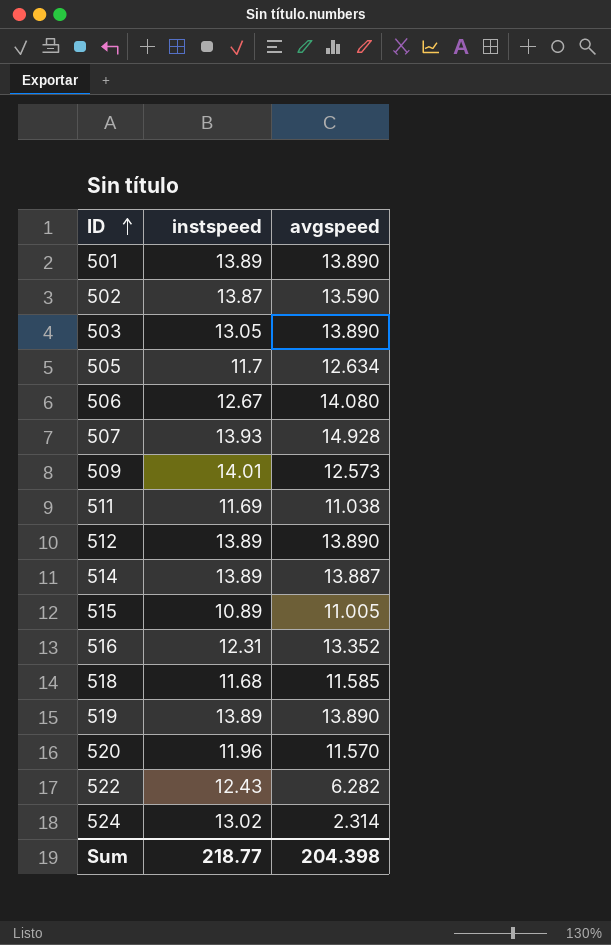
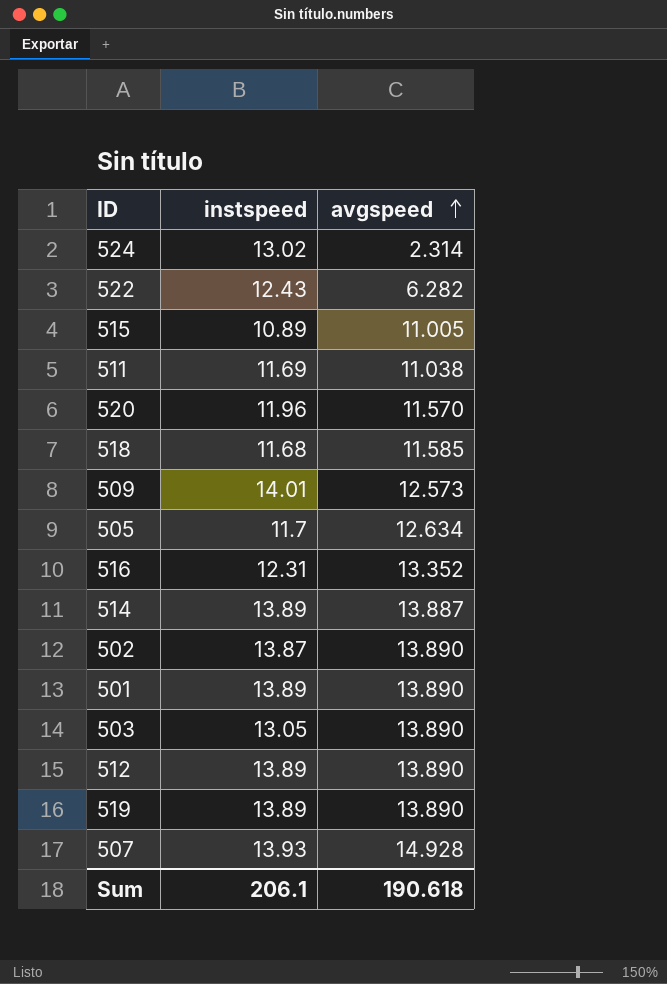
row order: ID ascending -> avgspeed ascending
row 506: 12.67 | 14.080 -> none
502 | avgspeed: 13.590 -> 13.890
Sum | instspeed: 218.77 -> 206.1
Sum | avgspeed: 204.398 -> 190.618

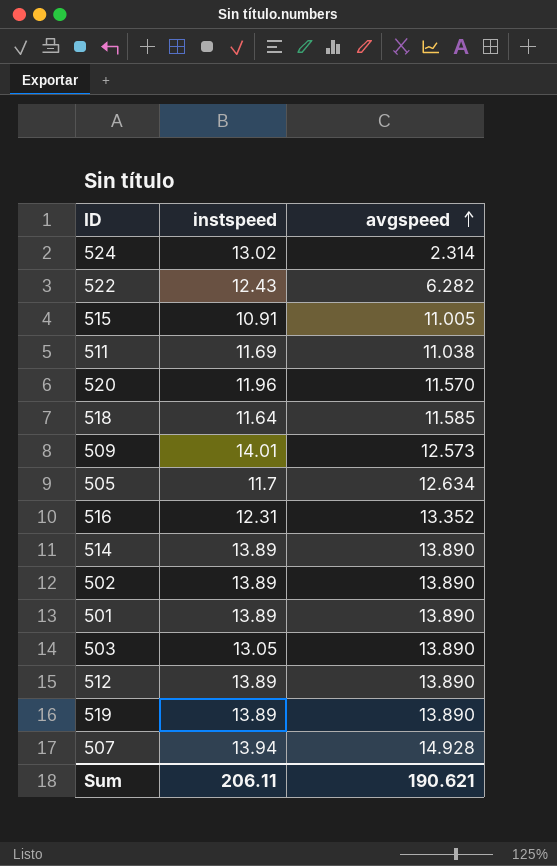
515 | instspeed: 10.89 -> 10.91
518 | instspeed: 11.68 -> 11.64
514 | avgspeed: 13.887 -> 13.890
502 | instspeed: 13.87 -> 13.89
507 | instspeed: 13.93 -> 13.94
Sum | instspeed: 206.1 -> 206.11
Sum | avgspeed: 190.618 -> 190.621

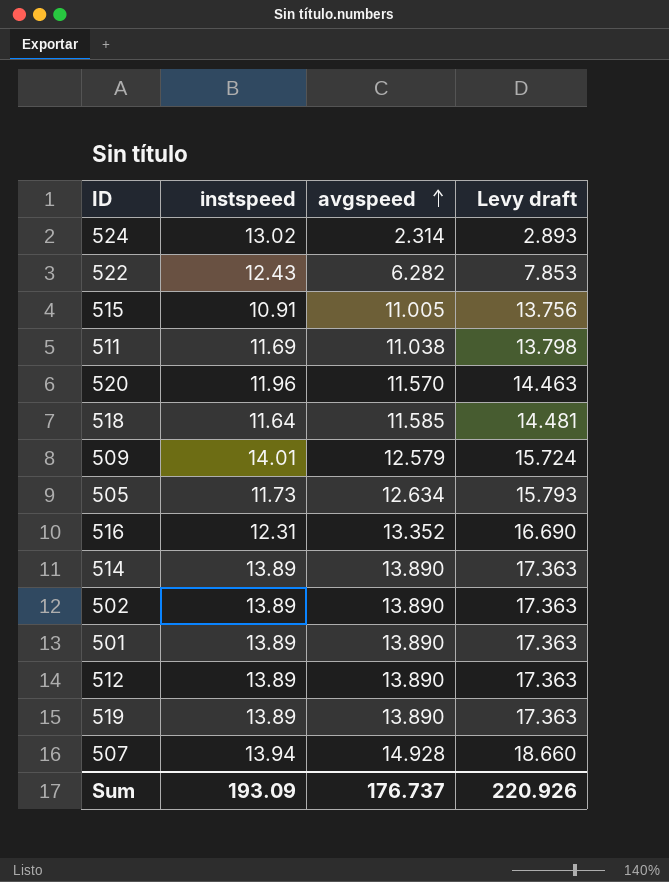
column Levy draft | formula: none -> [avgspeed] * 1.25
row 503: 13.05 | 13.890 -> none
509 | avgspeed: 12.573 -> 12.579
505 | instspeed: 11.7 -> 11.73
Sum | instspeed: 206.11 -> 193.09
Sum | avgspeed: 190.621 -> 176.737

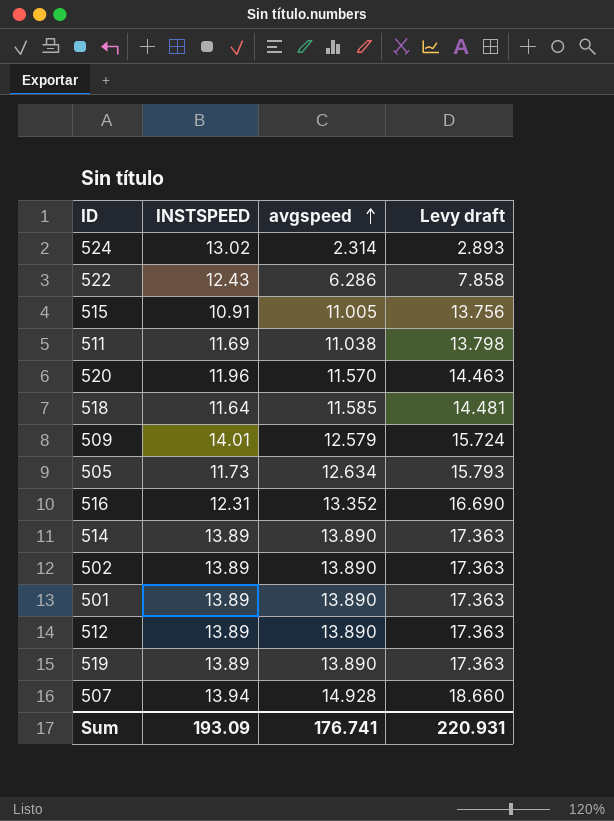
column name: instspeed -> INSTSPEED
522 | avgspeed: 6.282 -> 6.286
522 | Levy draft: 7.853 -> 7.858
Sum | avgspeed: 176.737 -> 176.741
Sum | Levy draft: 220.926 -> 220.931

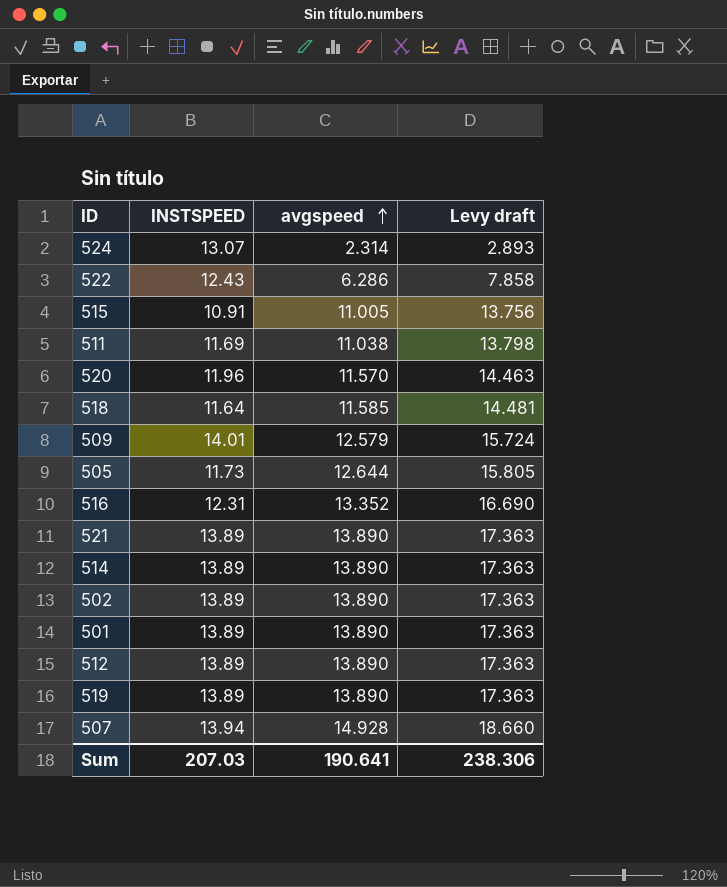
524 | INSTSPEED: 13.02 -> 13.07
505 | avgspeed: 12.634 -> 12.644
505 | Levy draft: 15.793 -> 15.805
row 521: none -> 13.89 | 13.890 | 17.363
Sum | INSTSPEED: 193.09 -> 207.03
Sum | avgspeed: 176.741 -> 190.641
Sum | Levy draft: 220.931 -> 238.306

